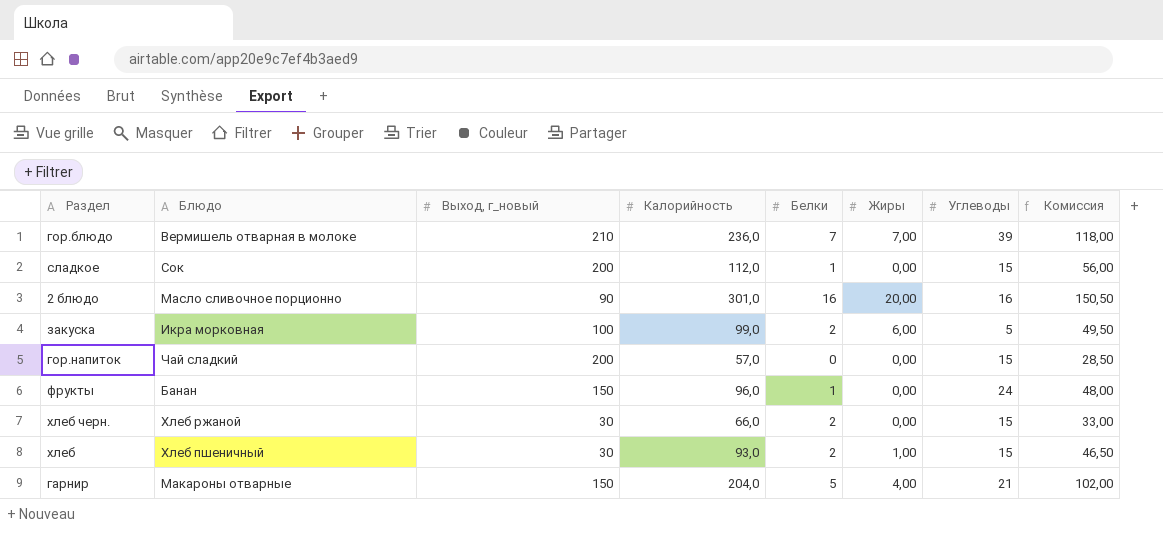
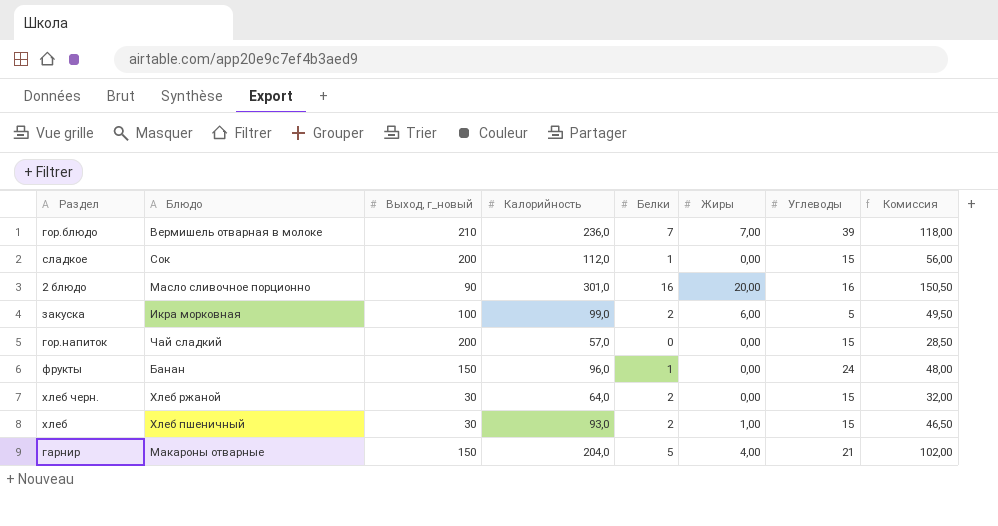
хлеб черн. | Калорийность: 66,0 -> 64,0
хлеб черн. | Комиссия: 33,00 -> 32,00

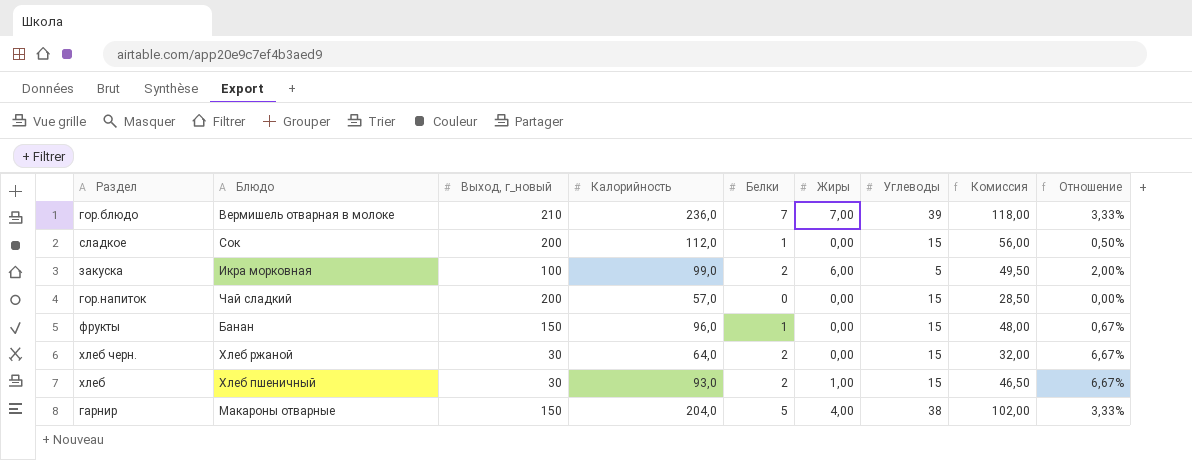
column Отношение | formula: none -> [Белки] / [Выход, г_новый]
row 2 блюдо: Масло сливочное порционно | 90 | 301,0 | 16 | 20,00 | 16 | 150,50 -> none
фрукты | Углеводы: 24 -> 15
гарнир | Углеводы: 21 -> 38

